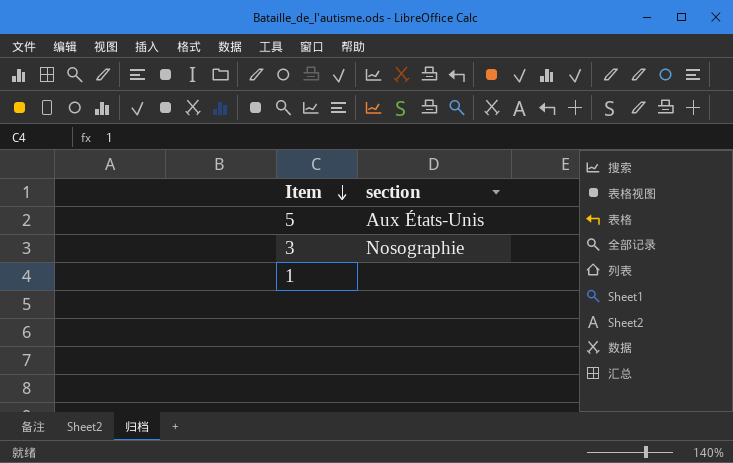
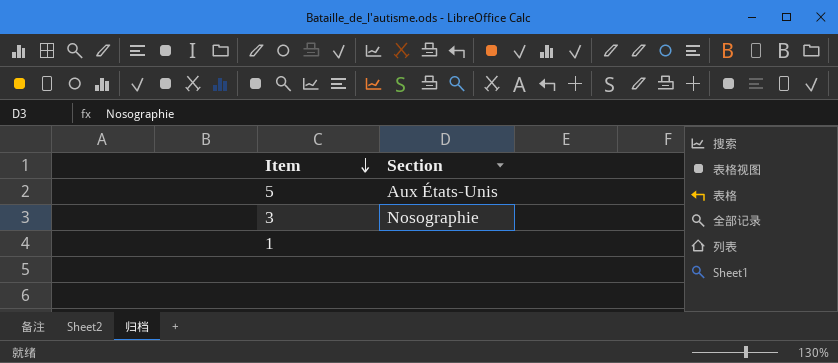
column name: section -> Section

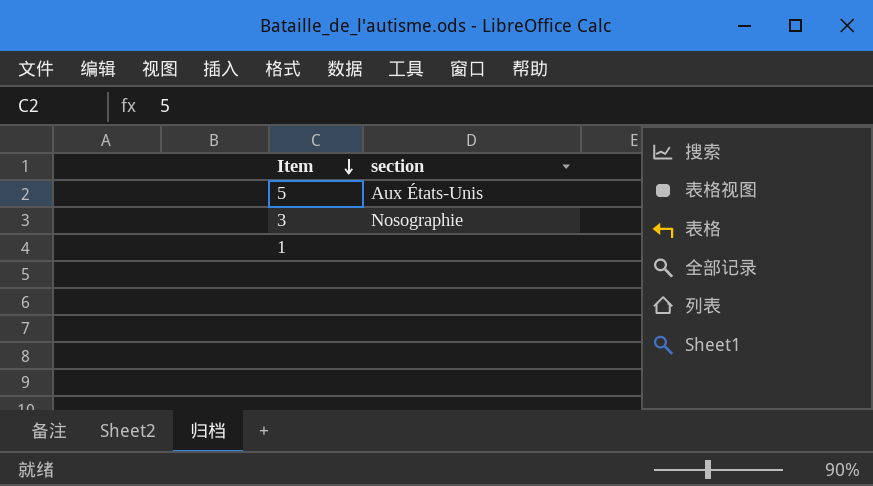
column name: Section -> section

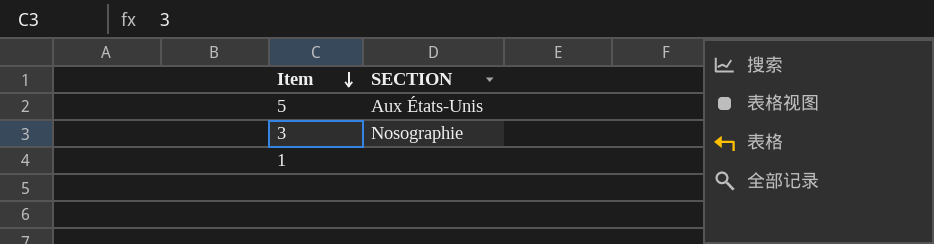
column name: section -> SECTION

